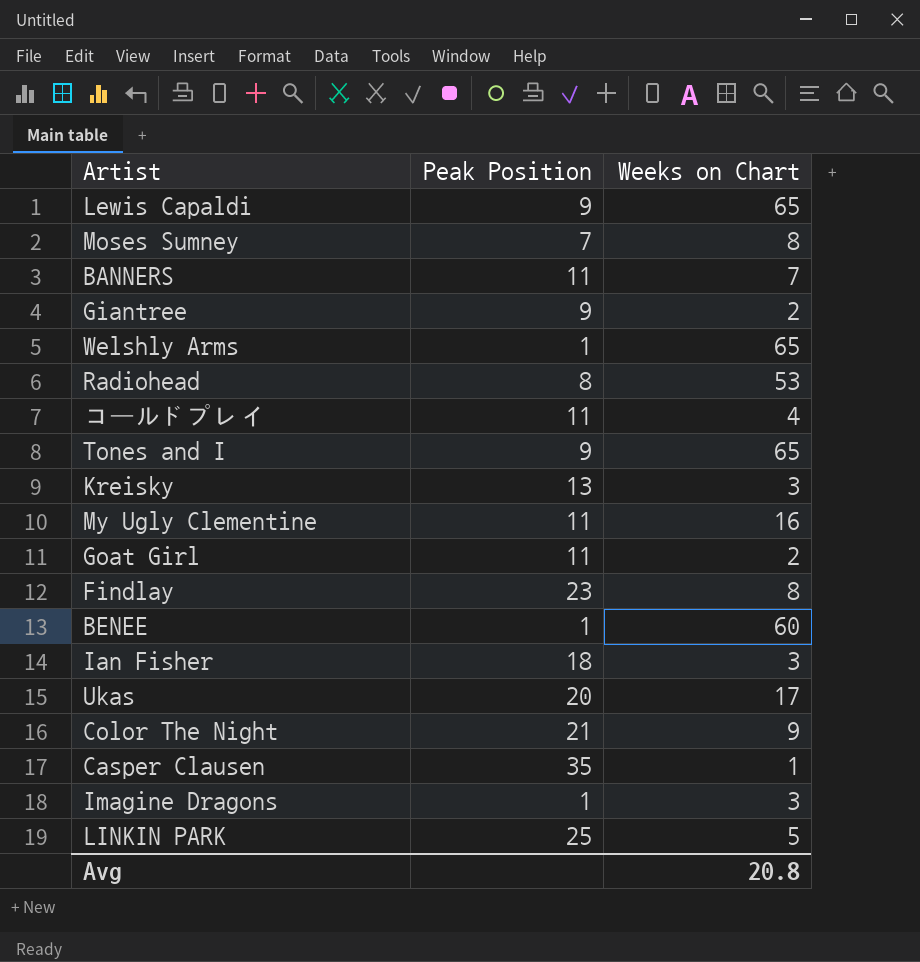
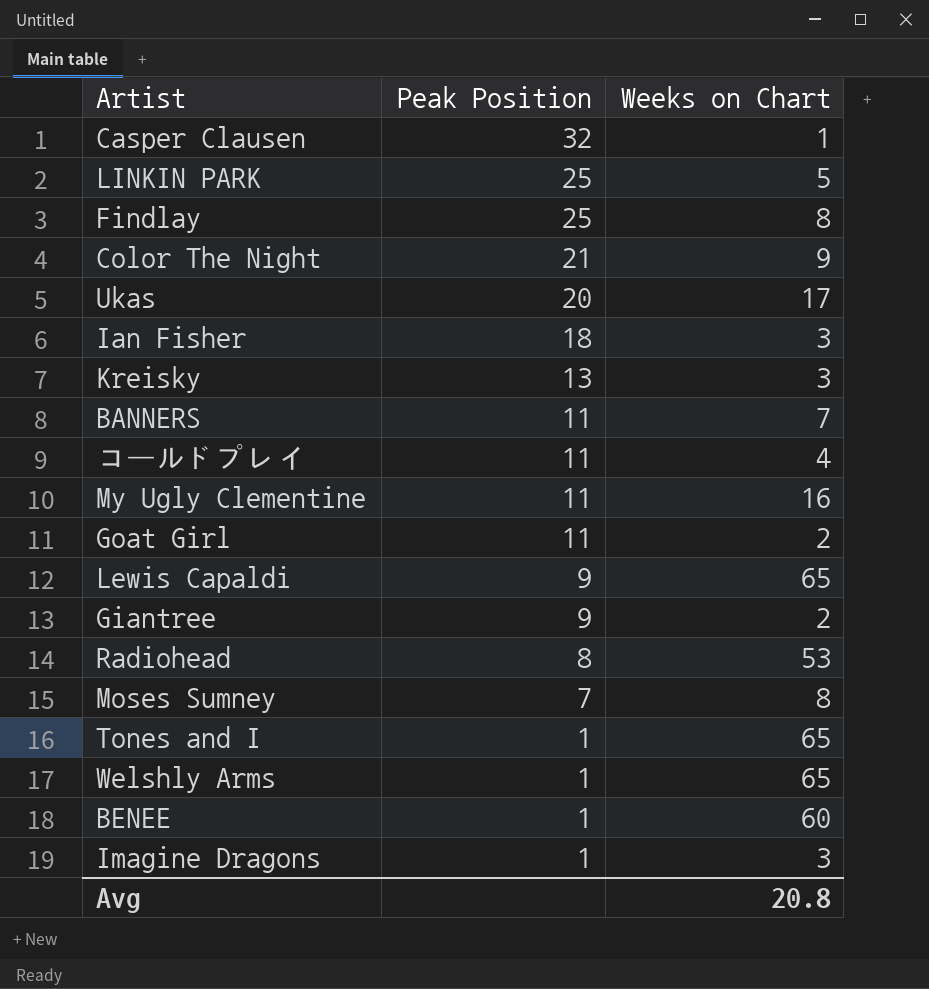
row order: none -> Peak Position descending
Casper Clausen | Peak Position: 35 -> 32
Findlay | Peak Position: 23 -> 25
Tones and I | Peak Position: 9 -> 1

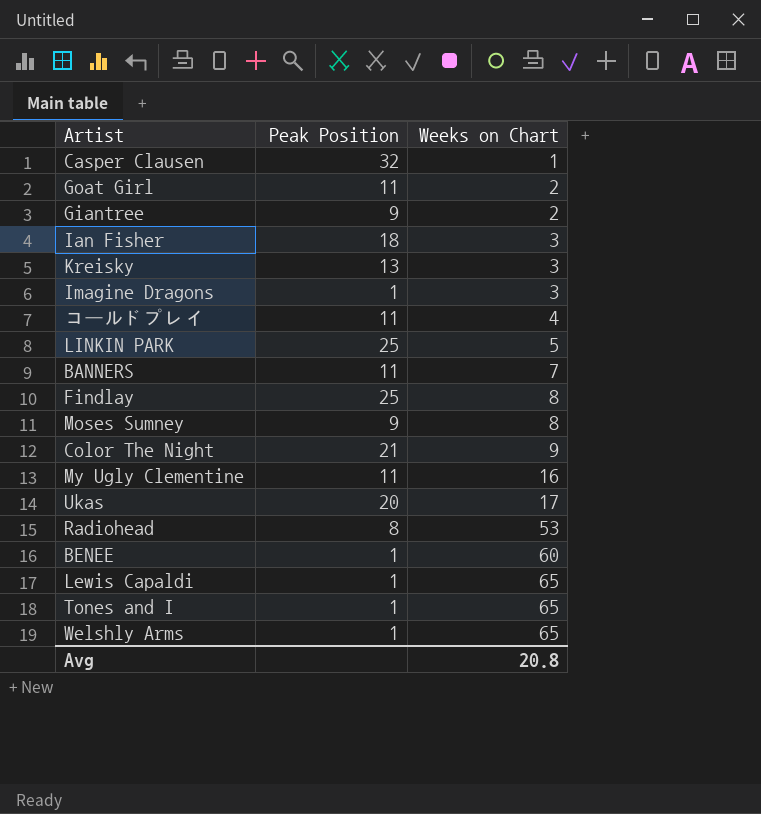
row order: Peak Position descending -> Weeks on Chart ascending
Moses Sumney | Peak Position: 7 -> 9
Lewis Capaldi | Peak Position: 9 -> 1

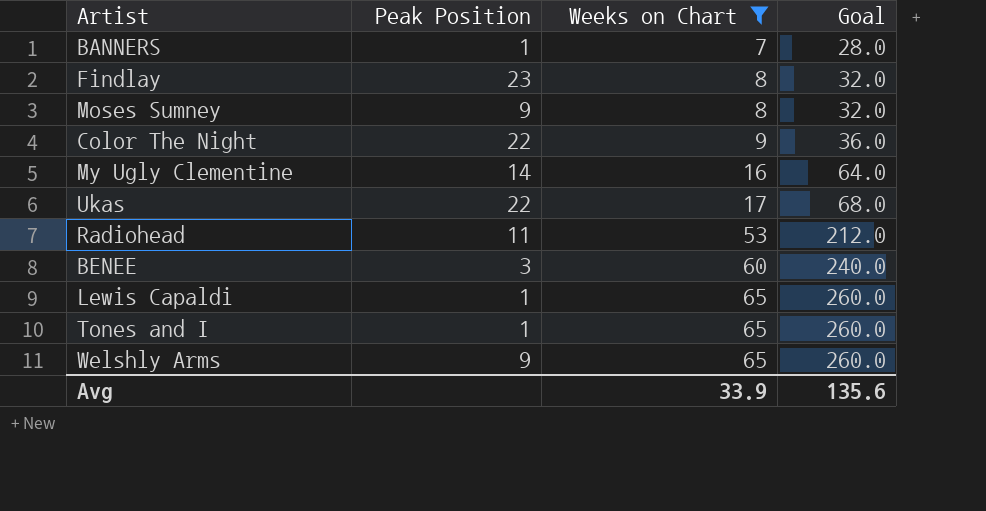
filter: none -> Weeks on Chart >= 7
column Goal | formula: none -> [Weeks on Chart] * 4
BANNERS | Peak Position: 11 -> 1
Findlay | Peak Position: 25 -> 23
Color The Night | Peak Position: 21 -> 22
My Ugly Clementine | Peak Position: 11 -> 14
Ukas | Peak Position: 20 -> 22
Radiohead | Peak Position: 8 -> 11
BENEE | Peak Position: 1 -> 3
Welshly Arms | Peak Position: 1 -> 9
Avg | Weeks on Chart: 20.8 -> 33.9

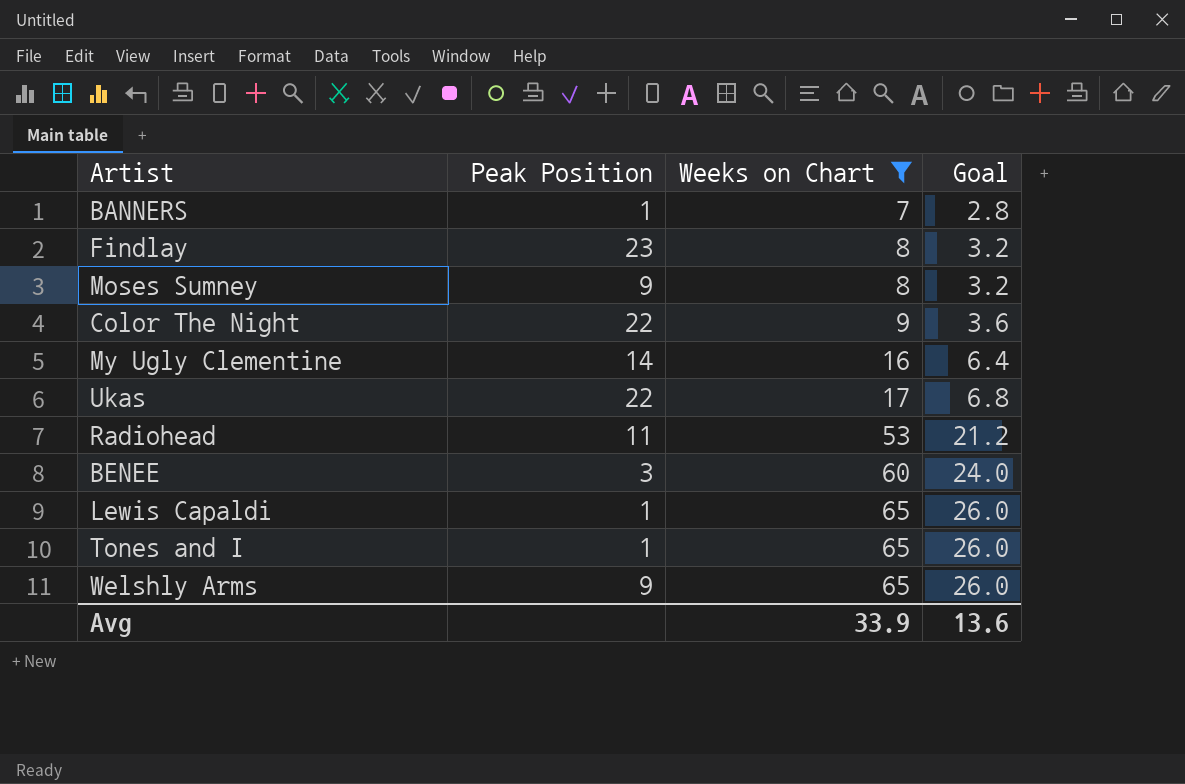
column Goal | formula: [Weeks on Chart] * 4 -> [Weeks on Chart] * 0.4
Avg | Goal: 135.6 -> 13.6

